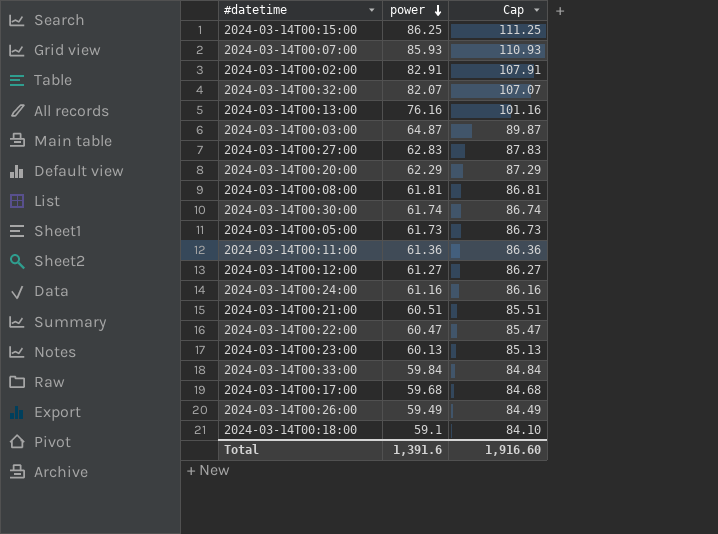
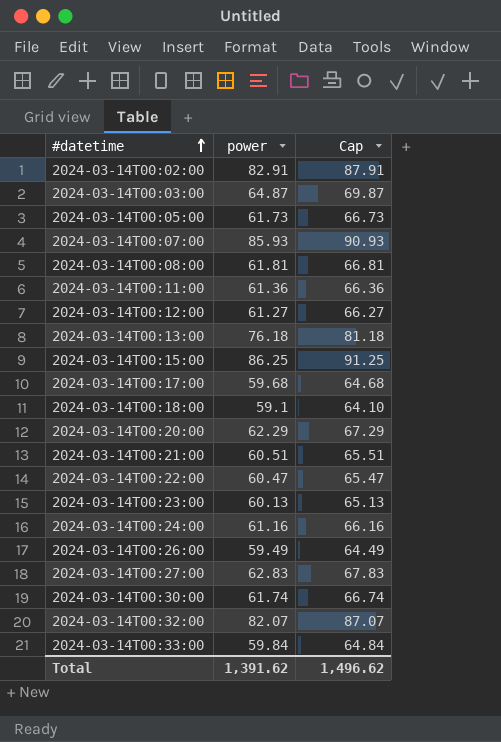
row order: power descending -> #datetime ascending
column Cap | formula: [power] + 25 -> [power] + 5
2024-03-14T00:13:00 | power: 76.16 -> 76.18
Total | power: 1,391.6 -> 1,391.62
Total | Cap: 1,916.60 -> 1,496.62

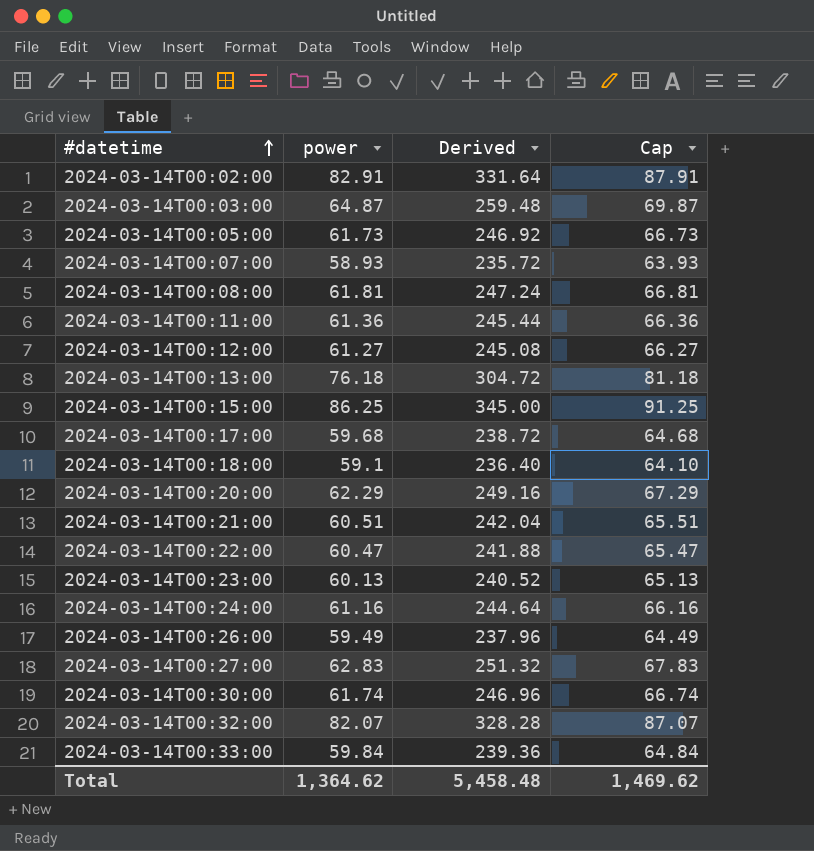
column Derived | formula: none -> [power] * 4
2024-03-14T00:07:00 | power: 85.93 -> 58.93
2024-03-14T00:07:00 | Cap: 90.93 -> 63.93
Total | power: 1,391.62 -> 1,364.62
Total | Cap: 1,496.62 -> 1,469.62

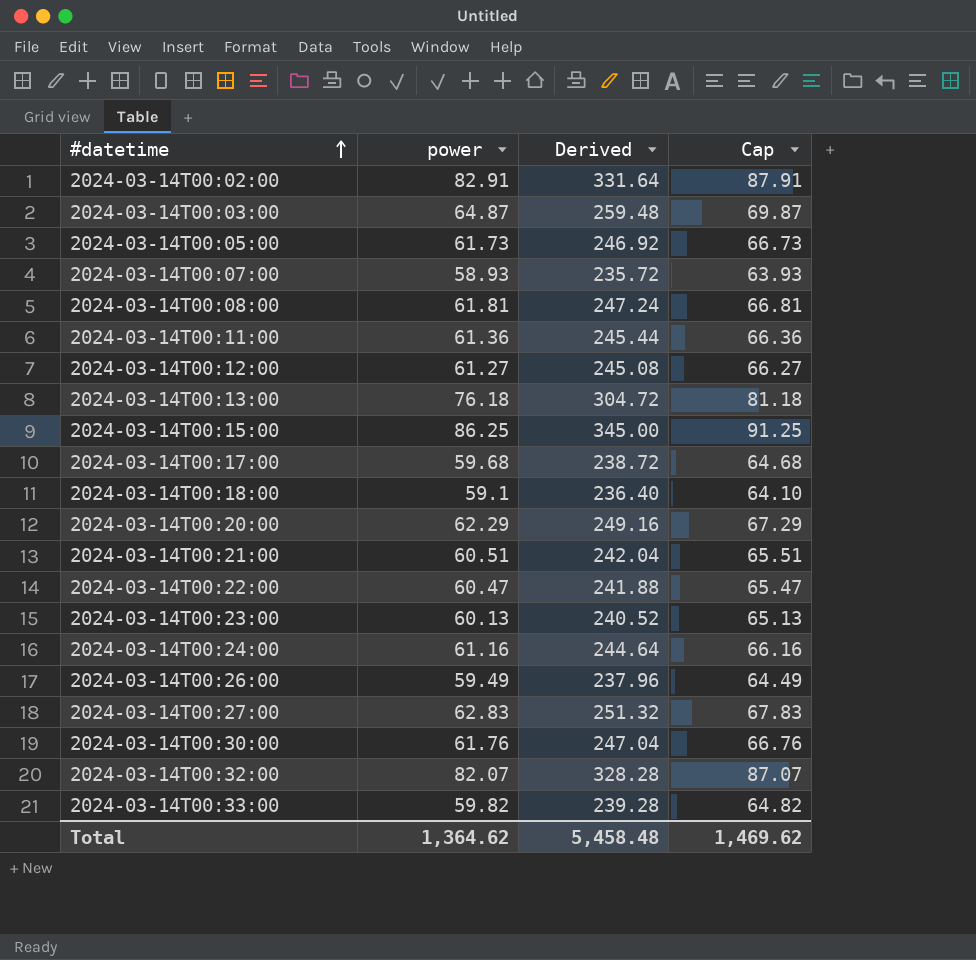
2024-03-14T00:30:00 | power: 61.74 -> 61.76
2024-03-14T00:30:00 | Derived: 246.96 -> 247.04
2024-03-14T00:30:00 | Cap: 66.74 -> 66.76
2024-03-14T00:33:00 | power: 59.84 -> 59.82
2024-03-14T00:33:00 | Derived: 239.36 -> 239.28
2024-03-14T00:33:00 | Cap: 64.84 -> 64.82

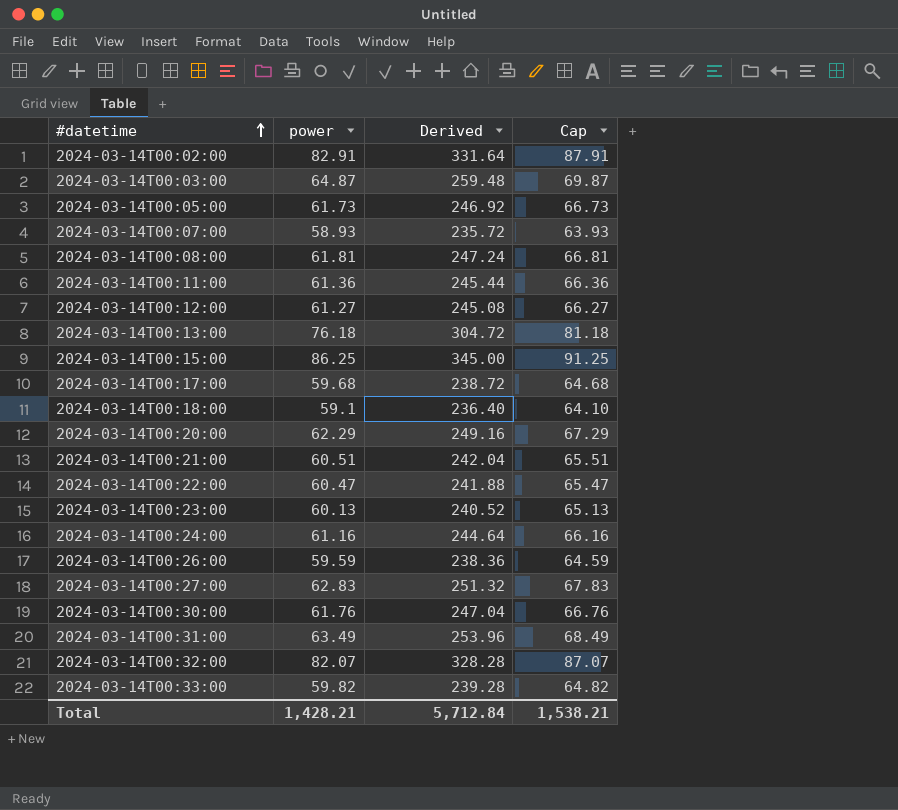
2024-03-14T00:26:00 | power: 59.49 -> 59.59
2024-03-14T00:26:00 | Derived: 237.96 -> 238.36
2024-03-14T00:26:00 | Cap: 64.49 -> 64.59
row 2024-03-14T00:31:00: none -> 63.49 | 253.96 | 68.49
Total | power: 1,364.62 -> 1,428.21
Total | Derived: 5,458.48 -> 5,712.84
Total | Cap: 1,469.62 -> 1,538.21

